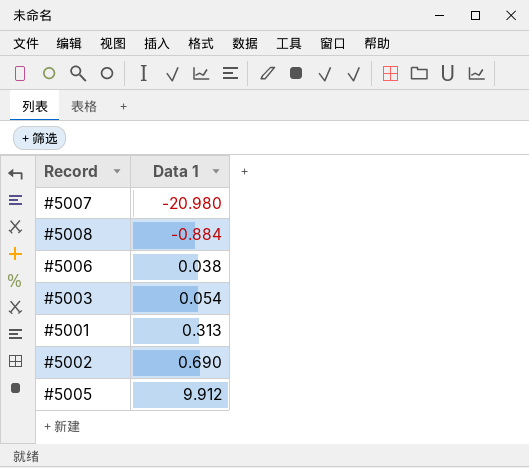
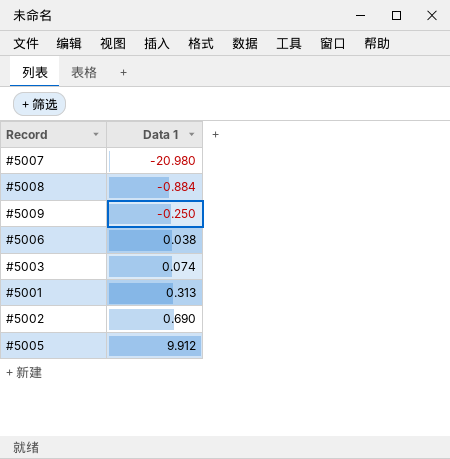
row #5009: none -> -0.250
#5003 | Data 1: 0.054 -> 0.074

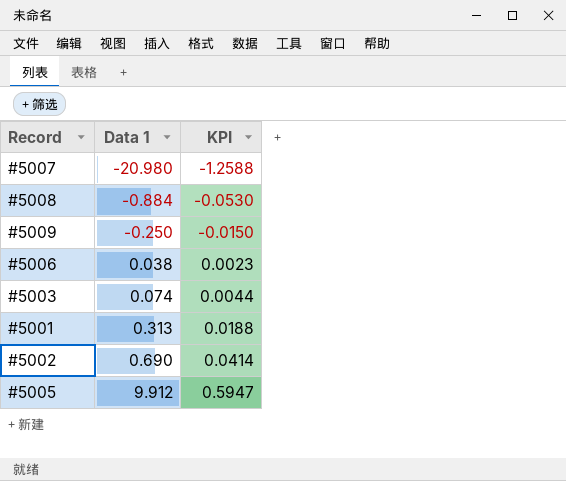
column KPI | formula: none -> [Data 1] * 0.06

